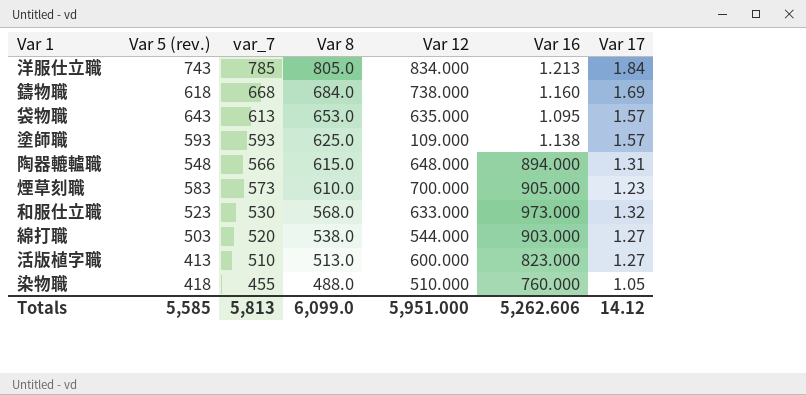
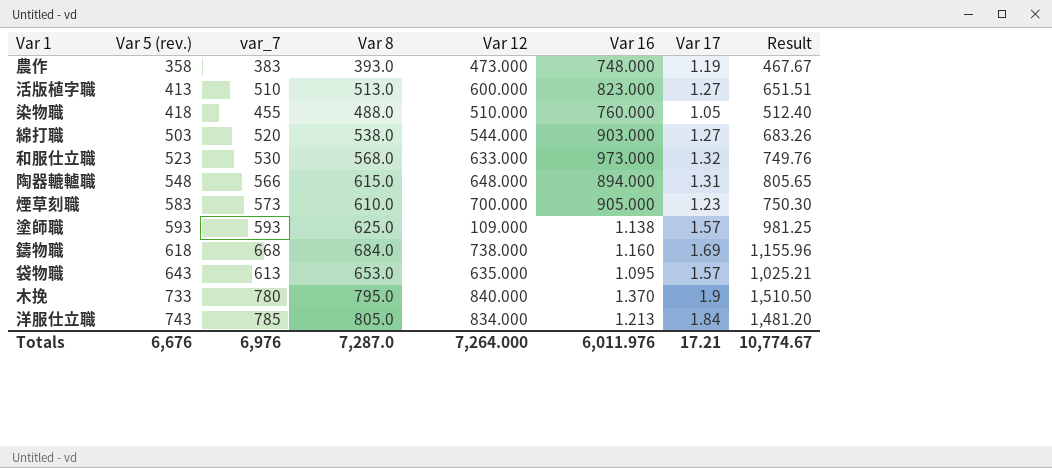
row order: Var 8 descending -> Var 5 (rev.) ascending
column Result | formula: none -> [Var 8] * [Var 17]
row 農作: none -> 358 | 383 | 393.0 | 473.000 | 748.000 | 1.19 | 467.67
row 木挽: none -> 733 | 780 | 795.0 | 840.000 | 1.370 | 1.9 | 1,510.50
Totals | Var 5 (rev.): 5,585 -> 6,676
Totals | var_7: 5,813 -> 6,976
Totals | Var 8: 6,099.0 -> 7,287.0
Totals | Var 12: 5,951.000 -> 7,264.000
Totals | Var 16: 5,262.606 -> 6,011.976
Totals | Var 17: 14.12 -> 17.21

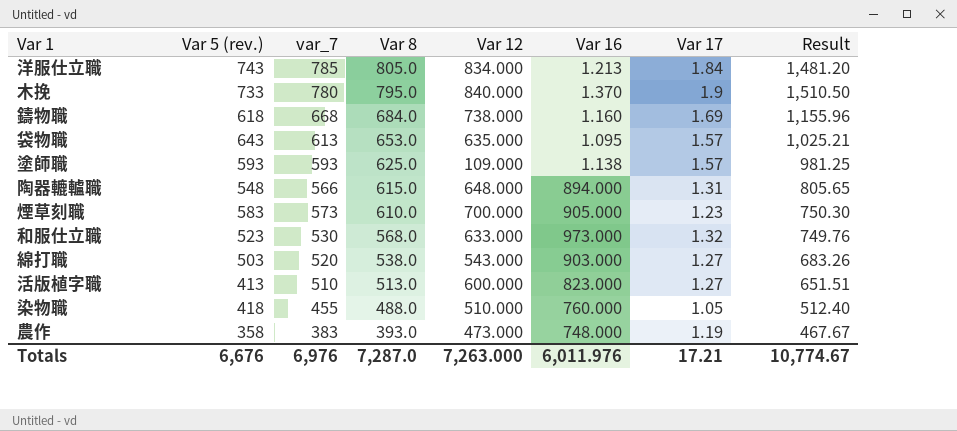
row order: Var 5 (rev.) ascending -> Var 8 descending
綿打職 | Var 12: 544.000 -> 543.000
Totals | Var 12: 7,264.000 -> 7,263.000

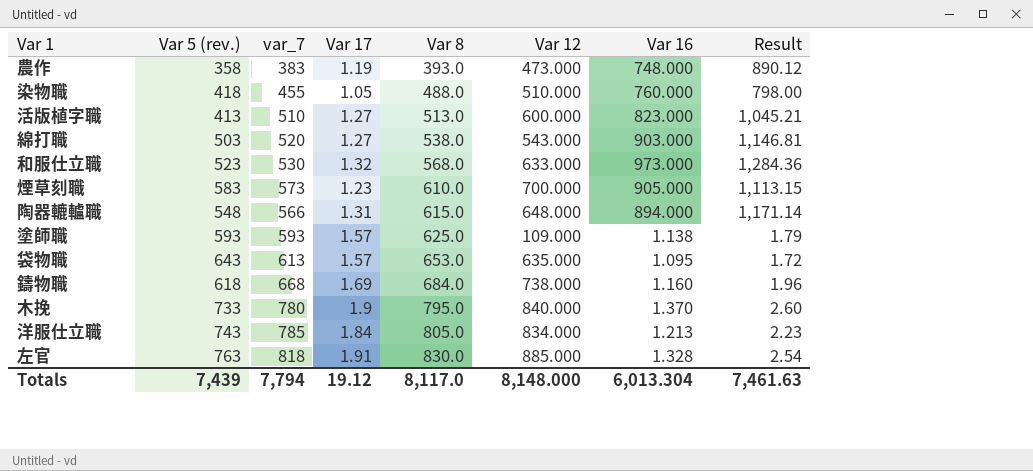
row order: Var 8 descending -> Var 8 ascending
column Var 17 | position: 7 -> 4
column Result | formula: [Var 8] * [Var 17] -> [Var 17] * [Var 16]
row 左官: none -> 763 | 818 | 1.91 | 830.0 | 885.000 | 1.328 | 2.54
Totals | Var 5 (rev.): 6,676 -> 7,439
Totals | var_7: 6,976 -> 7,794
Totals | Var 17: 17.21 -> 19.12
Totals | Var 8: 7,287.0 -> 8,117.0
Totals | Var 12: 7,263.000 -> 8,148.000
Totals | Var 16: 6,011.976 -> 6,013.304
Totals | Result: 10,774.67 -> 7,461.63

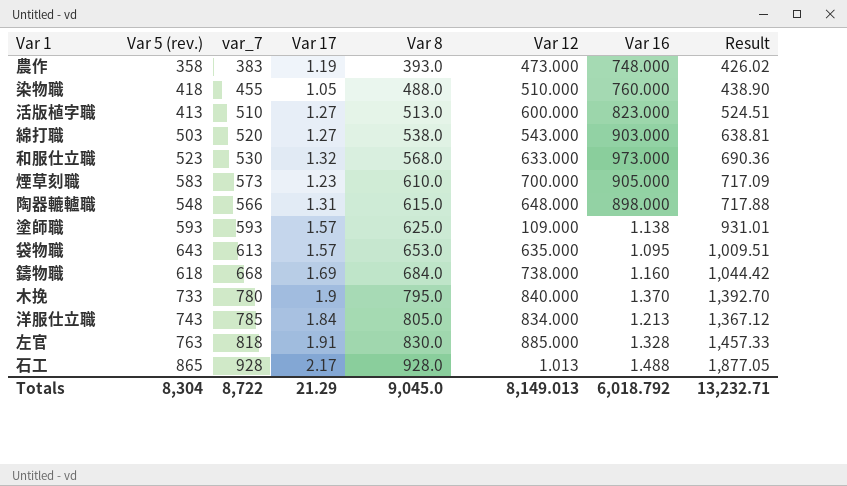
column Result | formula: [Var 17] * [Var 16] -> [Var 5 (rev.)] * [Var 17]
陶器轆轤職 | Var 16: 894.000 -> 898.000
row 石工: none -> 865 | 928 | 2.17 | 928.0 | 1.013 | 1.488 | 1,877.05
Totals | Var 5 (rev.): 7,439 -> 8,304
Totals | var_7: 7,794 -> 8,722
Totals | Var 17: 19.12 -> 21.29
Totals | Var 8: 8,117.0 -> 9,045.0
Totals | Var 12: 8,148.000 -> 8,149.013
Totals | Var 16: 6,013.304 -> 6,018.792
Totals | Result: 7,461.63 -> 13,232.71

